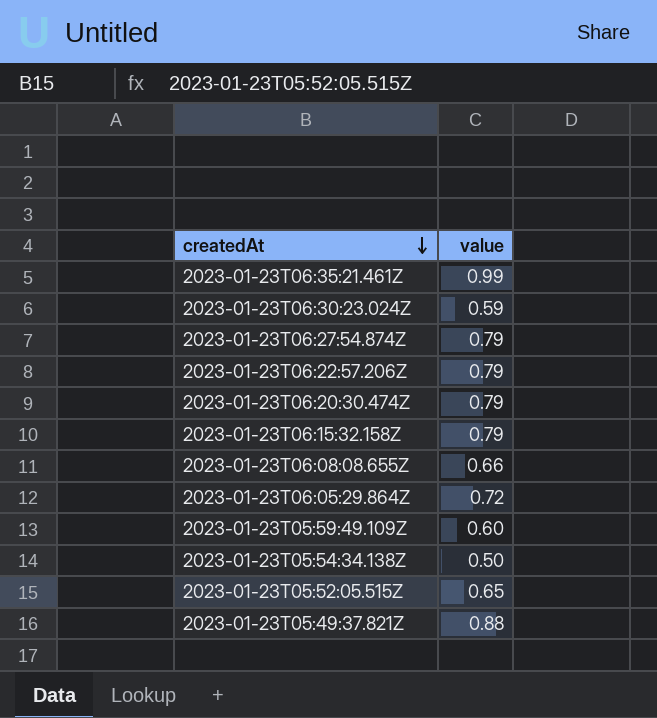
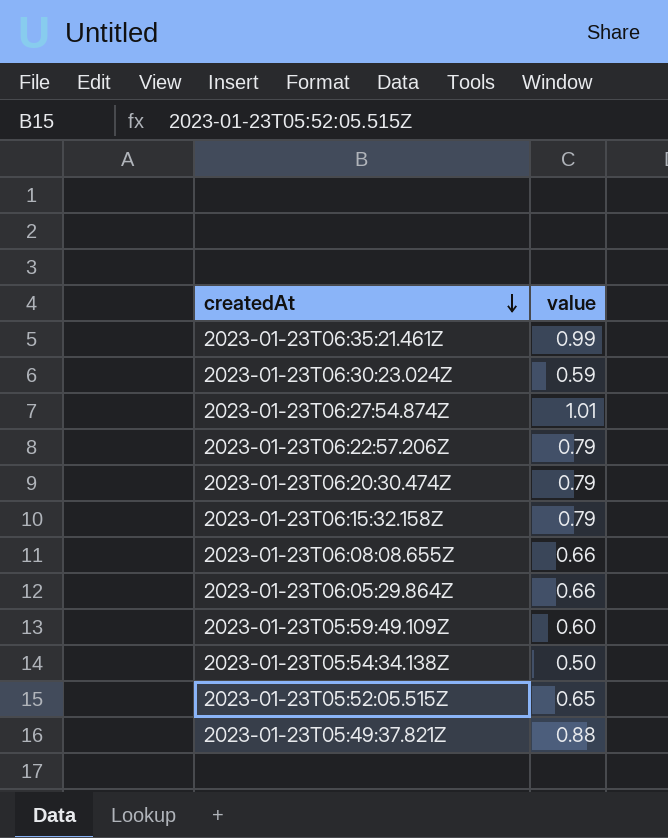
2023-01-23T06:27:54.874Z | value: 0.79 -> 1.01
2023-01-23T06:05:29.864Z | value: 0.72 -> 0.66

